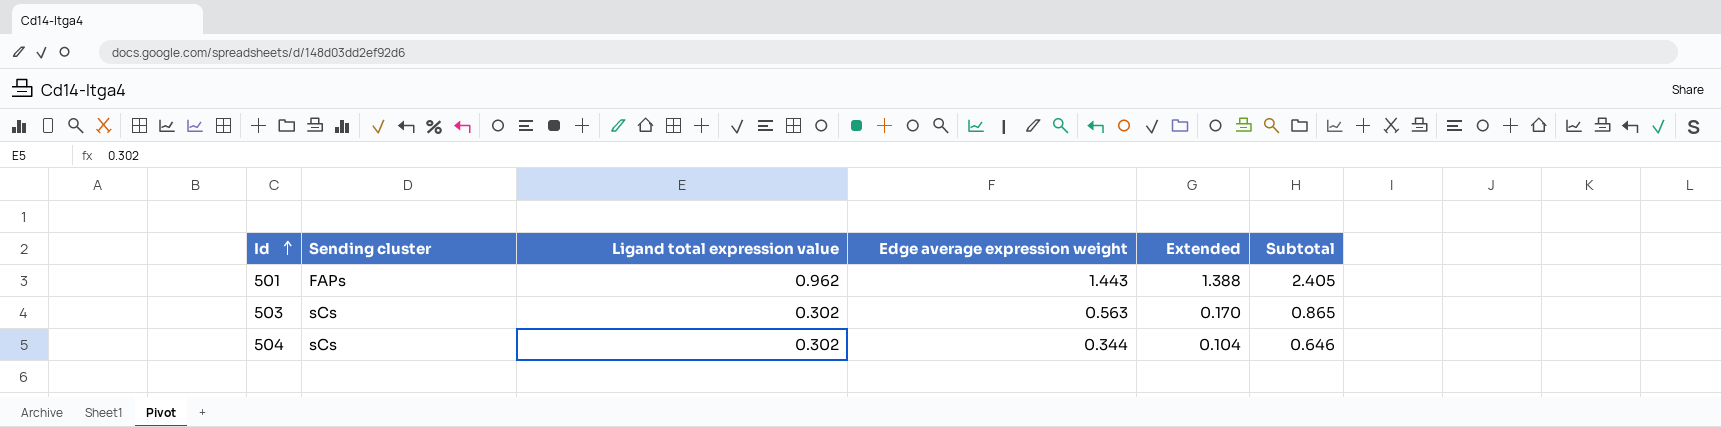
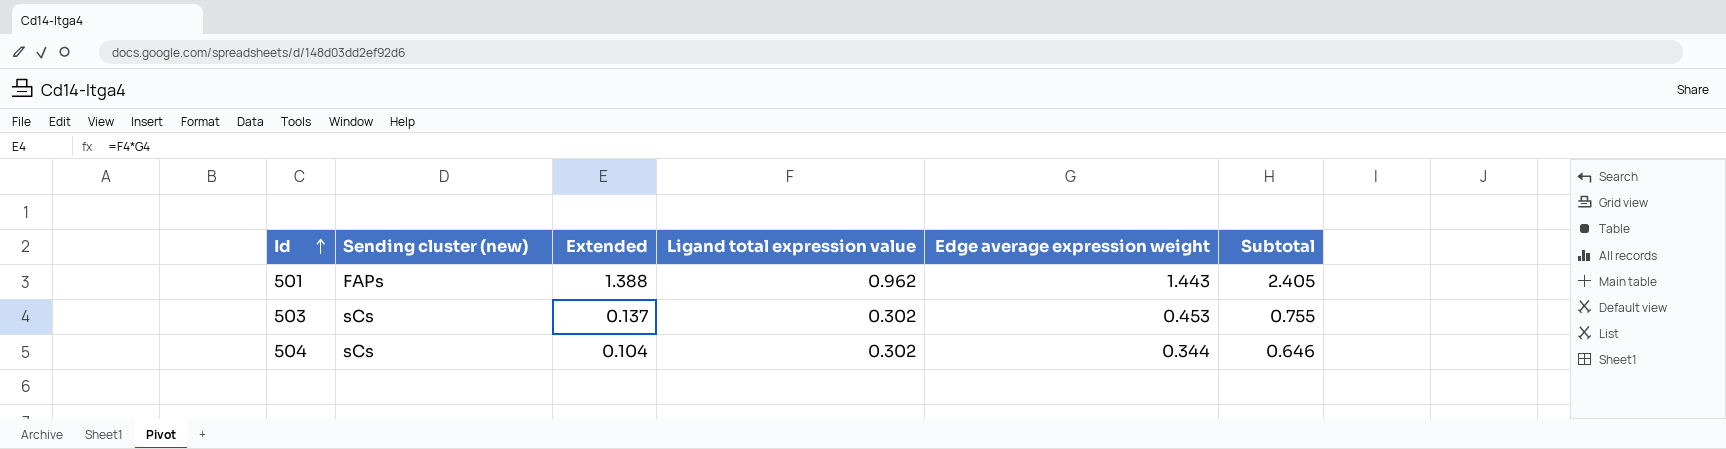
column name: Sending cluster -> Sending cluster (new)
column Extended | position: 5 -> 3
503 | Extended: 0.170 -> 0.137
503 | Edge average expression weight: 0.563 -> 0.453
503 | Subtotal: 0.865 -> 0.755

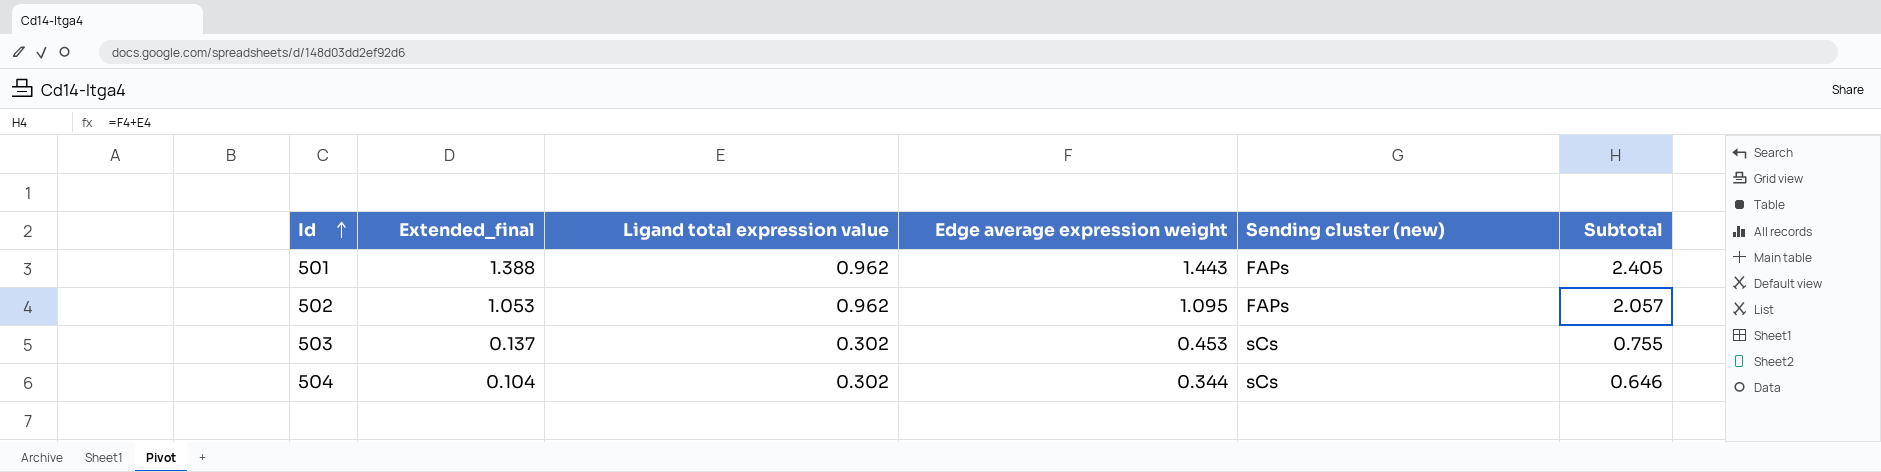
column name: Extended -> Extended_final
column Sending cluster (new) | position: 2 -> 5
row 502: none -> 1.053 | 0.962 | 1.095 | FAPs | 2.057

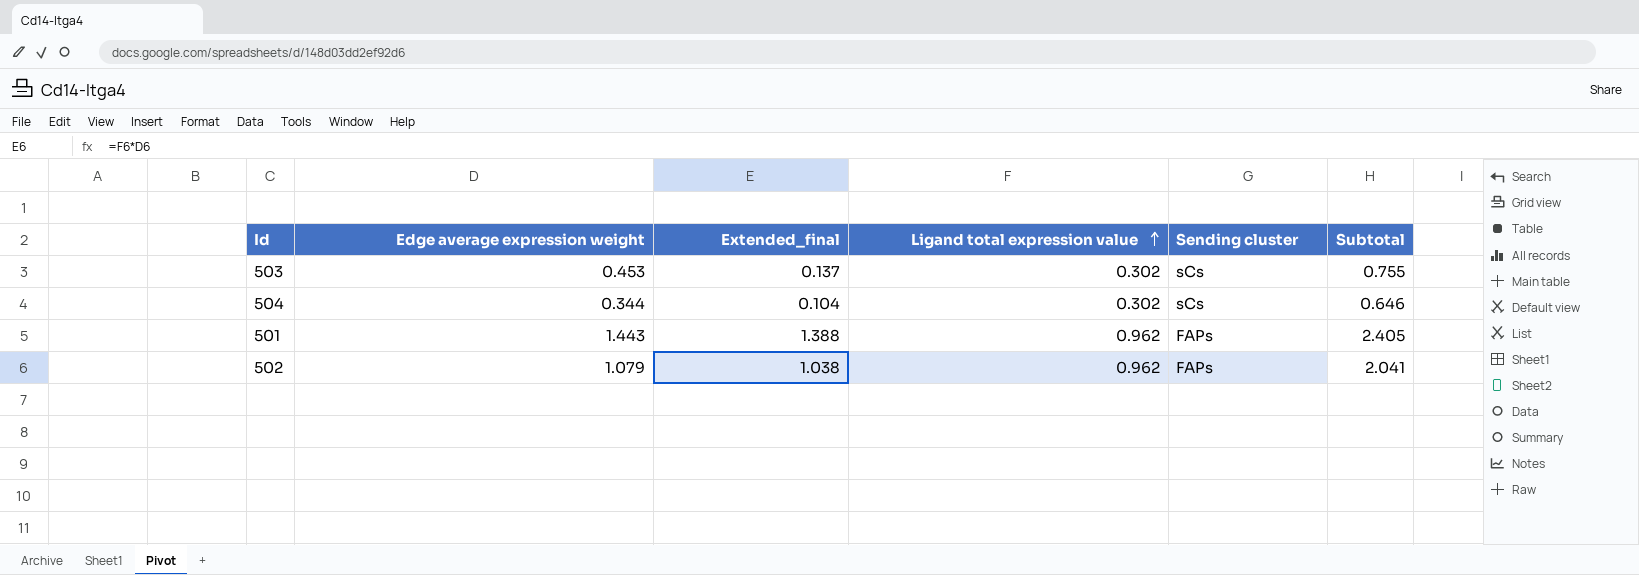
row order: Id ascending -> Ligand total expression value ascending
column Edge average expression weight | position: 4 -> 2
column name: Sending cluster (new) -> Sending cluster
502 | Edge average expression weight: 1.095 -> 1.079
502 | Extended_final: 1.053 -> 1.038
502 | Subtotal: 2.057 -> 2.041

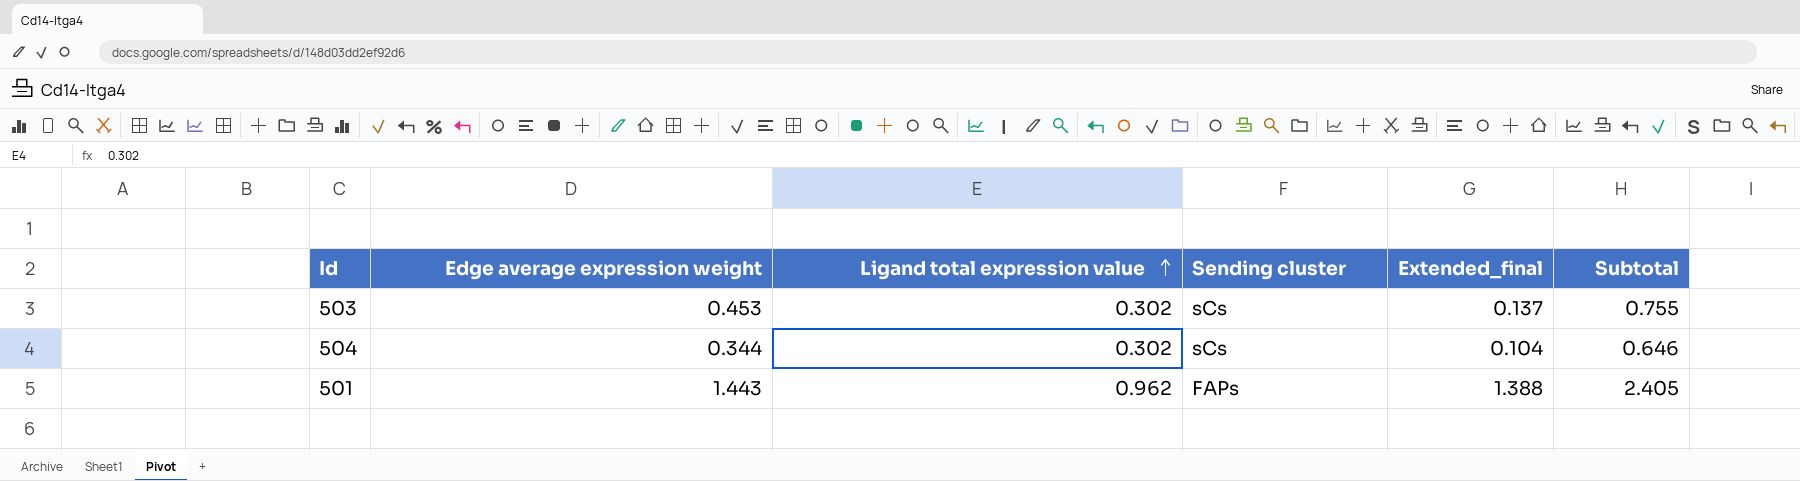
column Extended_final | position: 3 -> 5
row 502: 1.079 | 1.038 | 0.962 | FAPs | 2.041 -> none

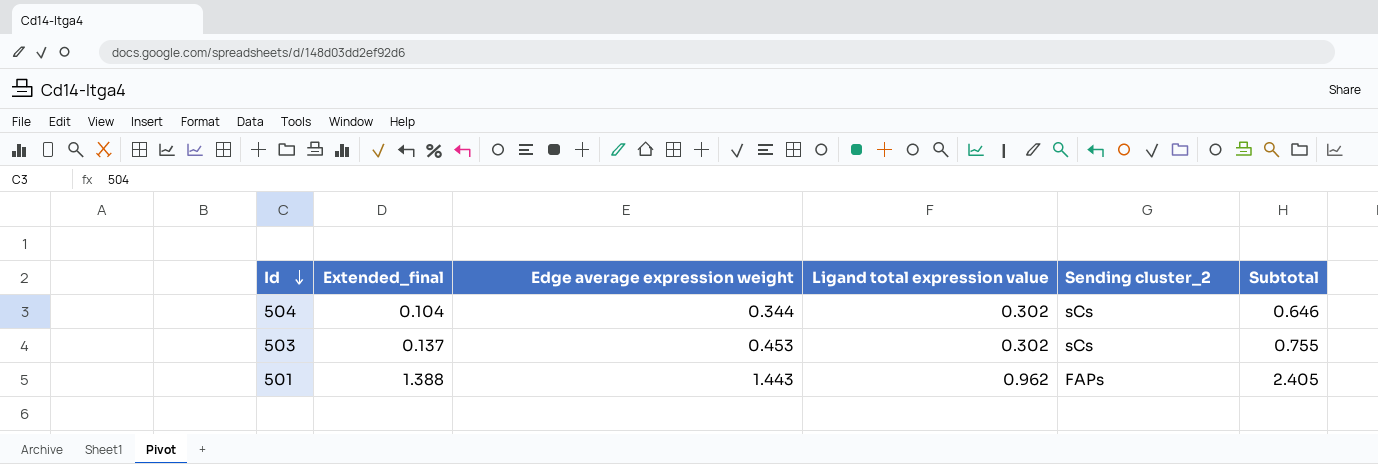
row order: Ligand total expression value ascending -> Id descending
column Extended_final | position: 5 -> 2
column name: Sending cluster -> Sending cluster_2

